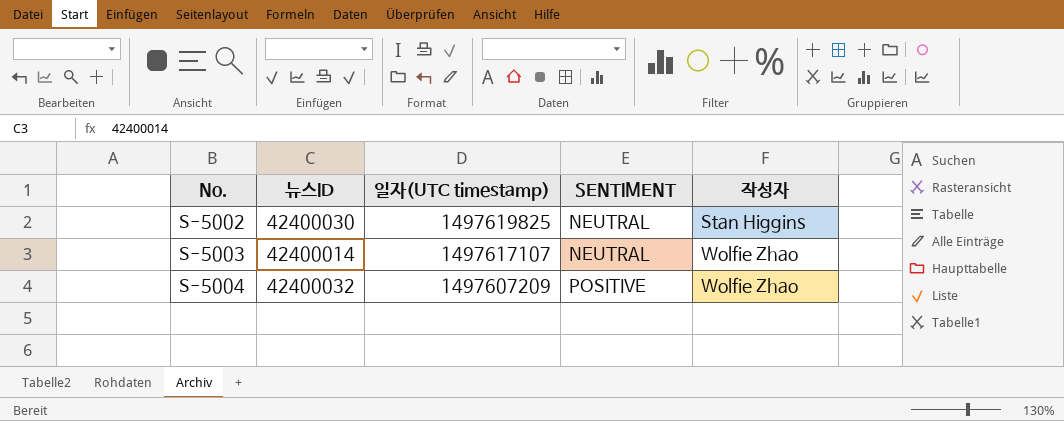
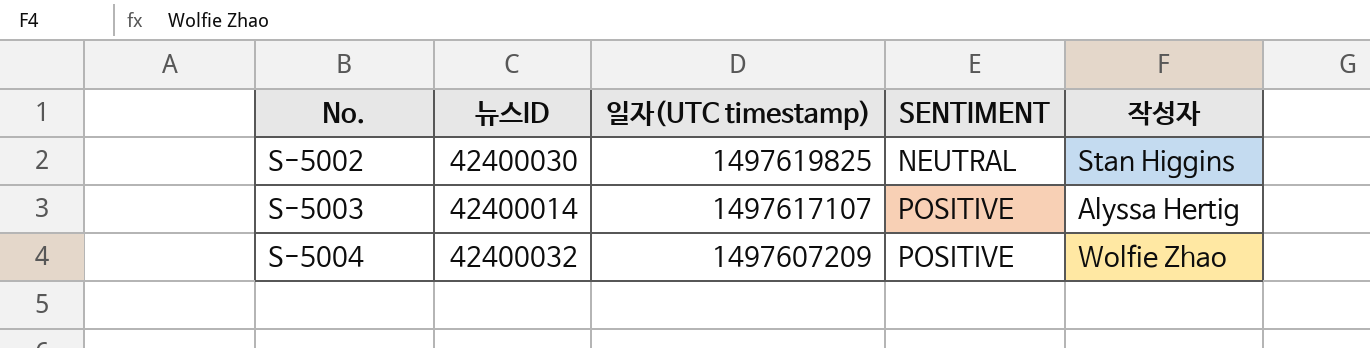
S-5003 | SENTIMENT: NEUTRAL -> POSITIVE
S-5003 | 작성자: Wolfie Zhao -> Alyssa Hertig

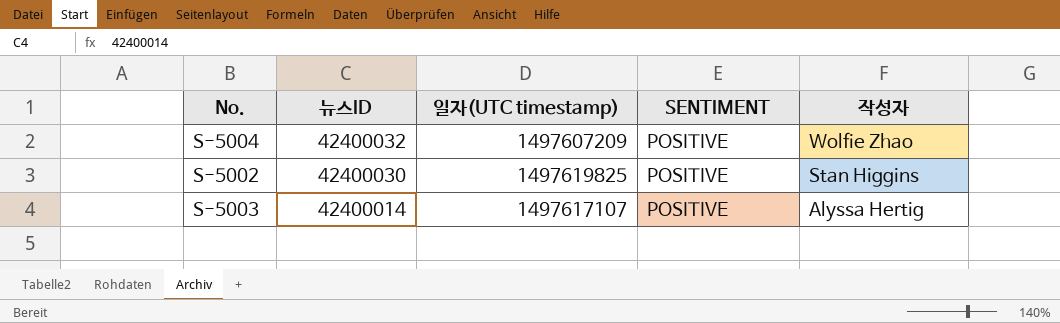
row order: No. ascending -> 뉴스ID descending
S-5002 | SENTIMENT: NEUTRAL -> POSITIVE

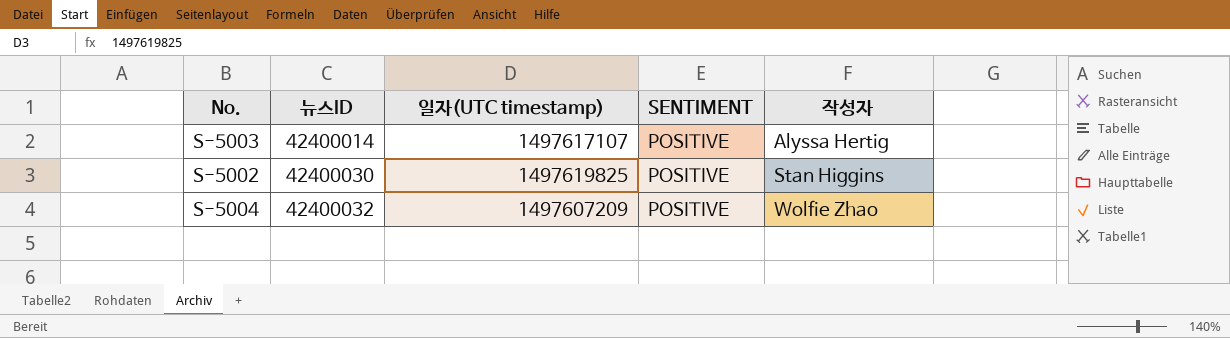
row order: 뉴스ID descending -> 뉴스ID ascending

